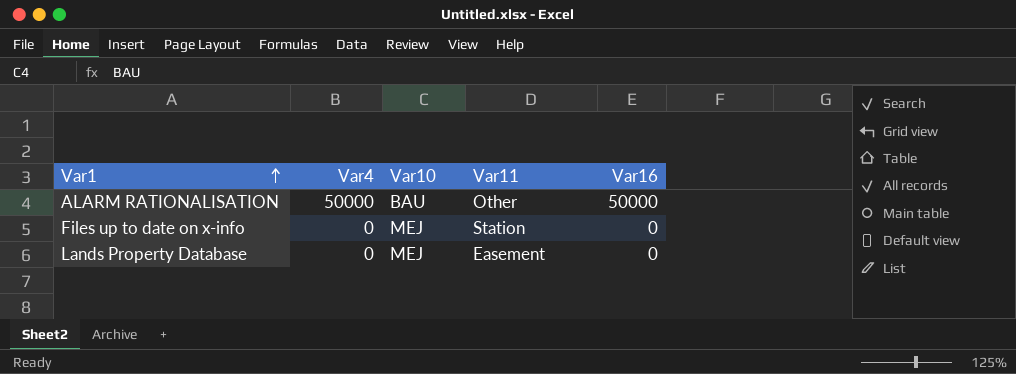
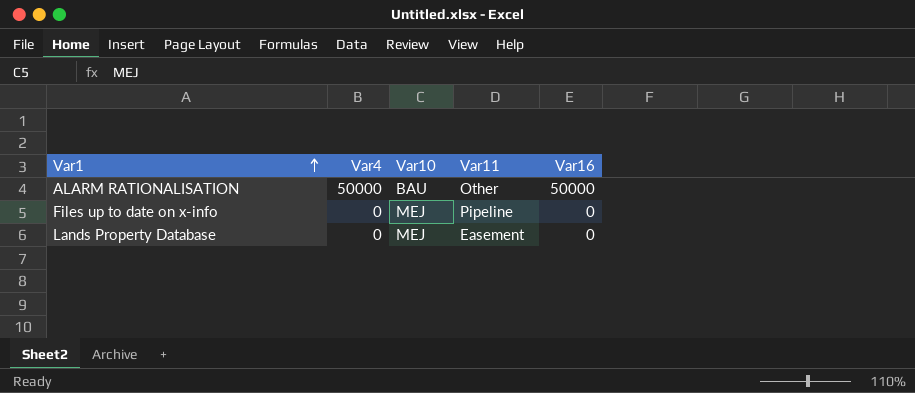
Files up to date on x-info | Var11: Station -> Pipeline

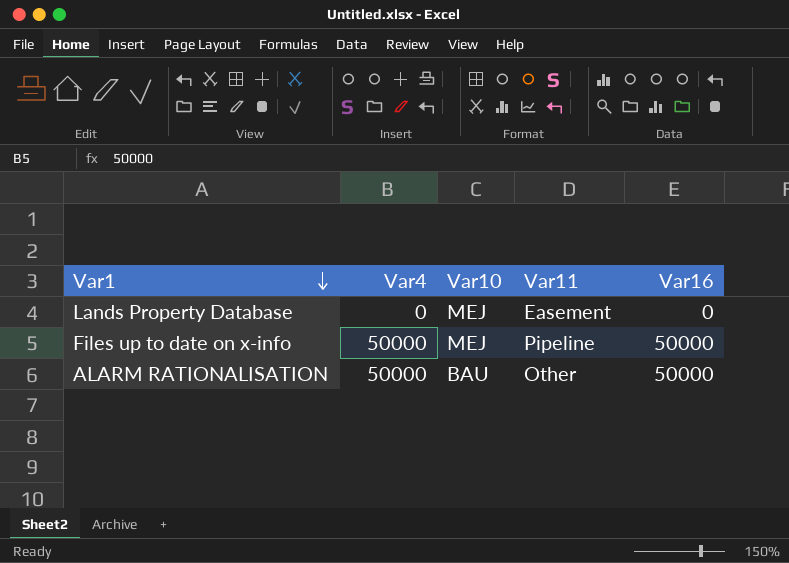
row order: Var1 ascending -> Var1 descending
Files up to date on x-info | Var4: 0 -> 50000
Files up to date on x-info | Var16: 0 -> 50000

